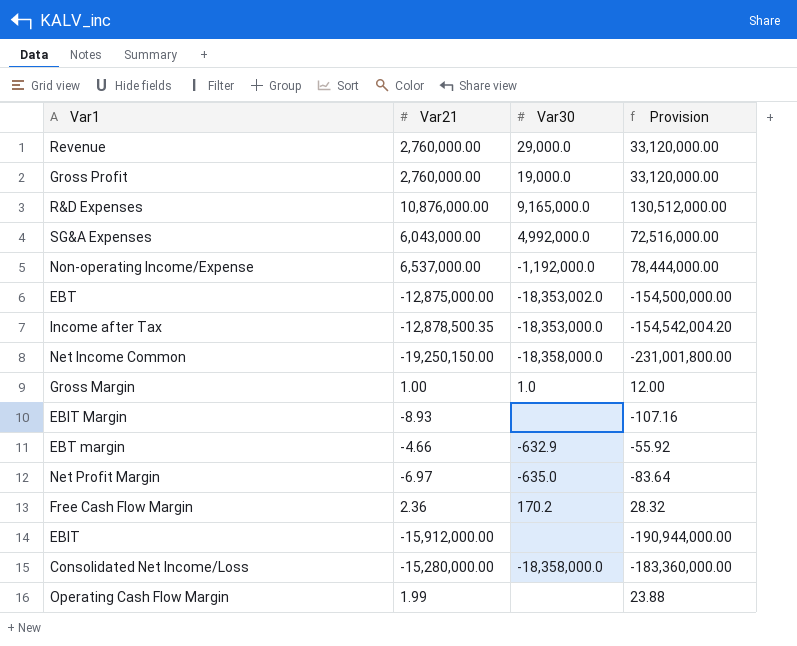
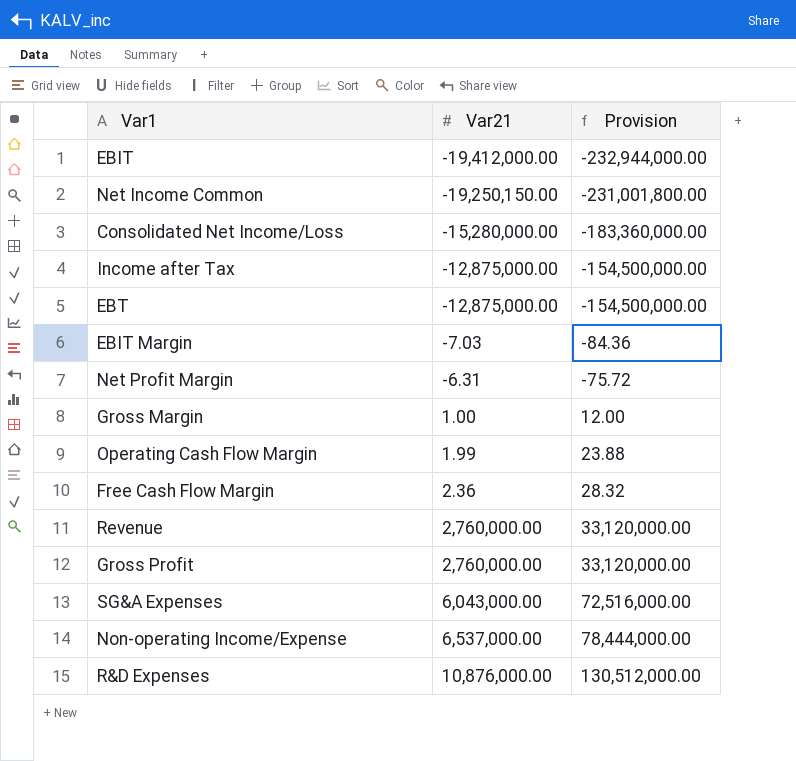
row order: none -> Var21 ascending
column Var30 | position: 3 -> none
row EBT margin: -4.66 | -632.9 | -55.92 -> none
EBIT | Var21: -15,912,000.00 -> -19,412,000.00
EBIT | Provision: -190,944,000.00 -> -232,944,000.00
Income after Tax | Var21: -12,878,500.35 -> -12,875,000.00
Income after Tax | Provision: -154,542,004.20 -> -154,500,000.00
EBIT Margin | Var21: -8.93 -> -7.03
EBIT Margin | Provision: -107.16 -> -84.36
Net Profit Margin | Var21: -6.97 -> -6.31
Net Profit Margin | Provision: -83.64 -> -75.72

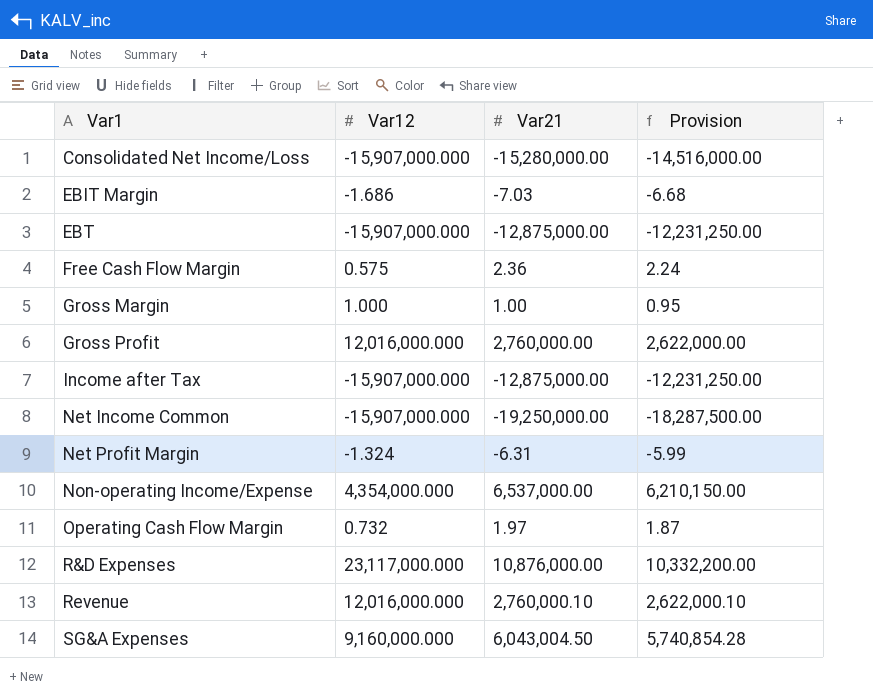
row order: Var21 ascending -> Var1 ascending
column Var12 | position: none -> 2
column Provision | formula: [Var21] * 12 -> [Var21] * 0.95
row EBIT: -19,412,000.00 | -232,944,000.00 -> none
Net Income Common | Var21: -19,250,150.00 -> -19,250,000.00
Operating Cash Flow Margin | Var21: 1.99 -> 1.97
Revenue | Var21: 2,760,000.00 -> 2,760,000.10
SG&A Expenses | Var21: 6,043,000.00 -> 6,043,004.50

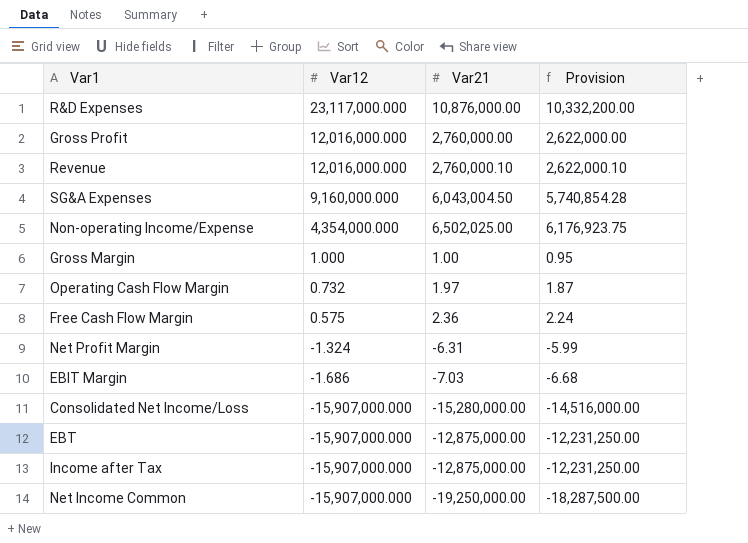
row order: Var1 ascending -> Var12 descending
Non-operating Income/Expense | Var21: 6,537,000.00 -> 6,502,025.00
Non-operating Income/Expense | Provision: 6,210,150.00 -> 6,176,923.75

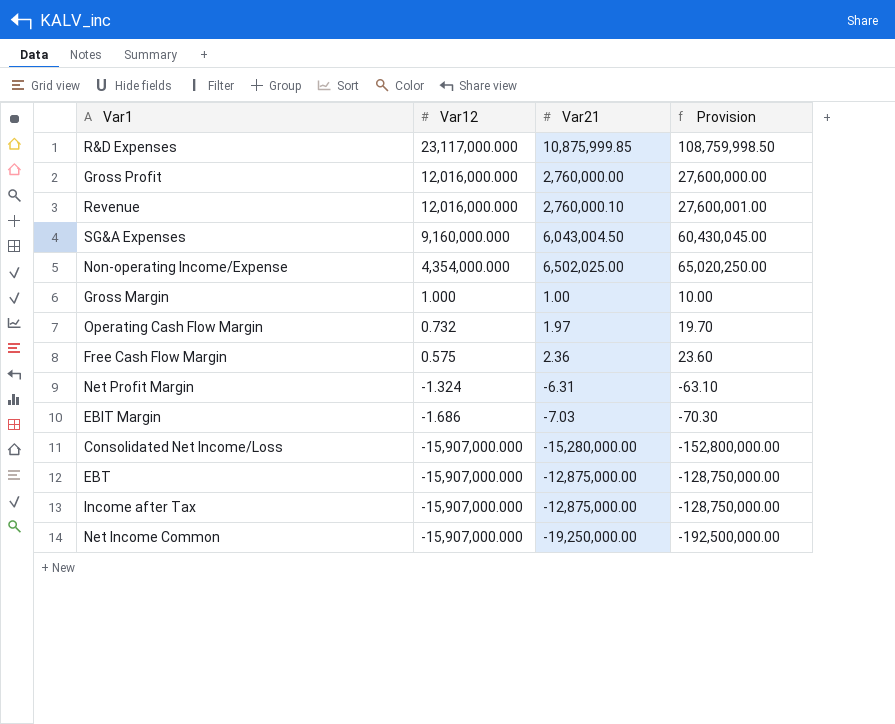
column Provision | formula: [Var21] * 0.95 -> [Var21] * 10
R&D Expenses | Var21: 10,876,000.00 -> 10,875,999.85

